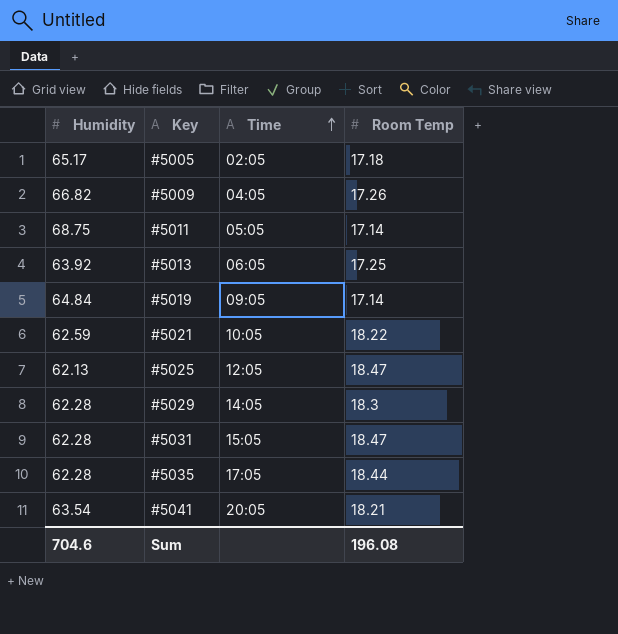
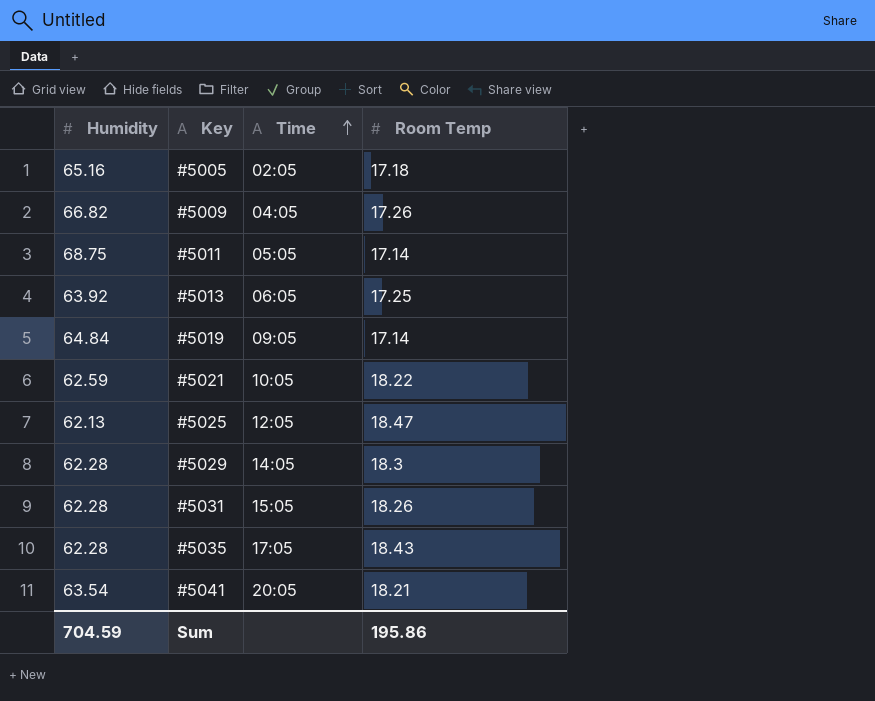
#5005 | Humidity: 65.17 -> 65.16
#5031 | Room Temp: 18.47 -> 18.26
#5035 | Room Temp: 18.44 -> 18.43
Sum | Humidity: 704.6 -> 704.59
Sum | Room Temp: 196.08 -> 195.86

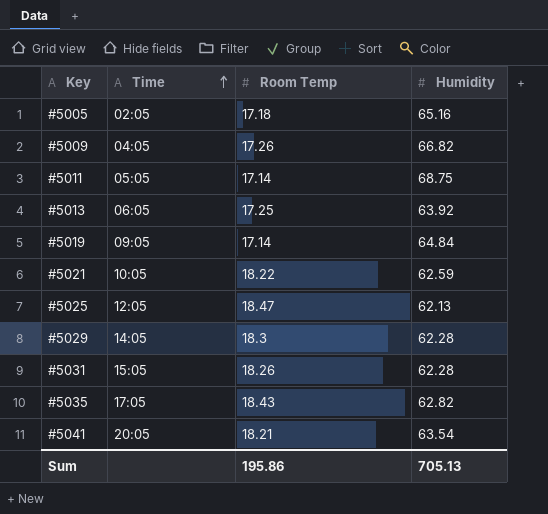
column Humidity | position: 1 -> 4
#5035 | Humidity: 62.28 -> 62.82
Sum | Humidity: 704.59 -> 705.13

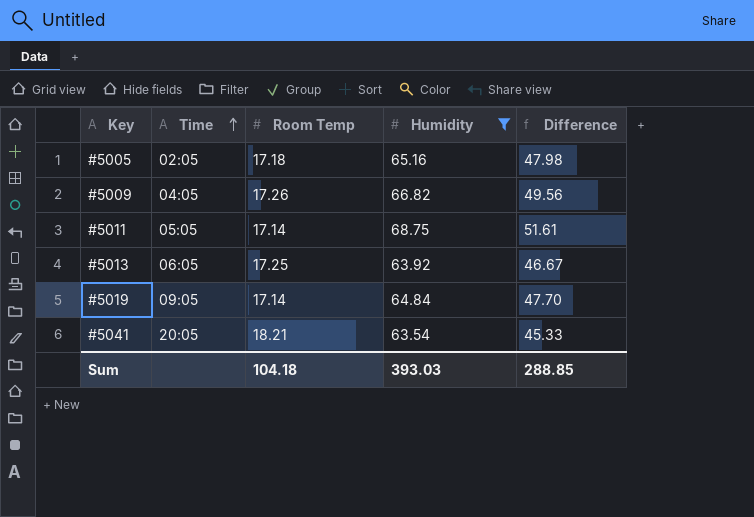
filter: none -> Humidity >= 63.54
column Difference | formula: none -> [Humidity] - [Room Temp]
Sum | Room Temp: 195.86 -> 104.18
Sum | Humidity: 705.13 -> 393.03

